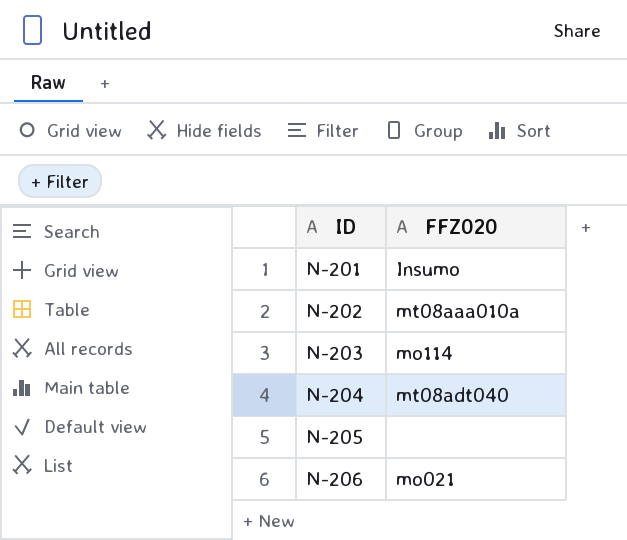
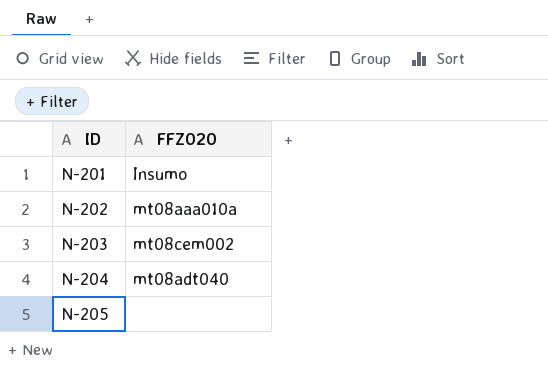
row N-206: mo021 -> none
N-203 | FFZ020: mo114 -> mt08cem002

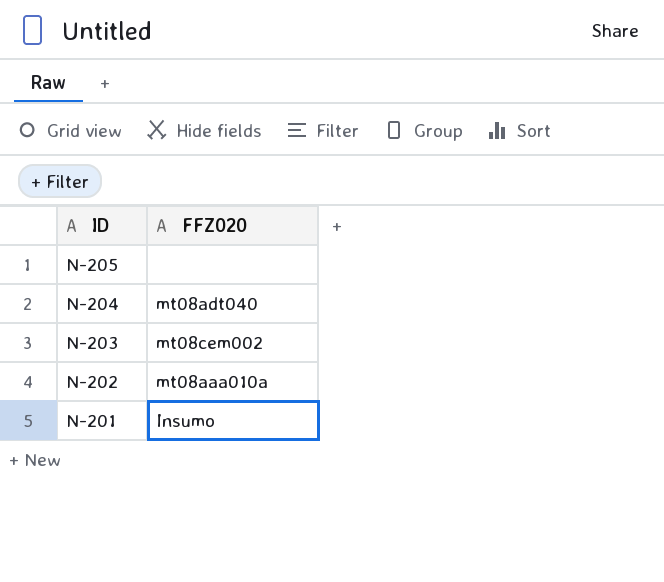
row order: ID ascending -> ID descending

